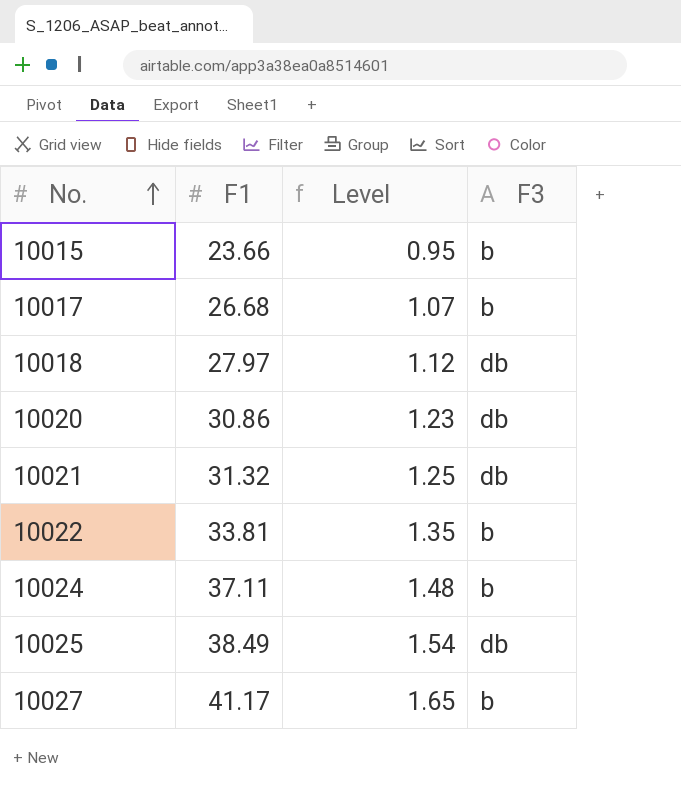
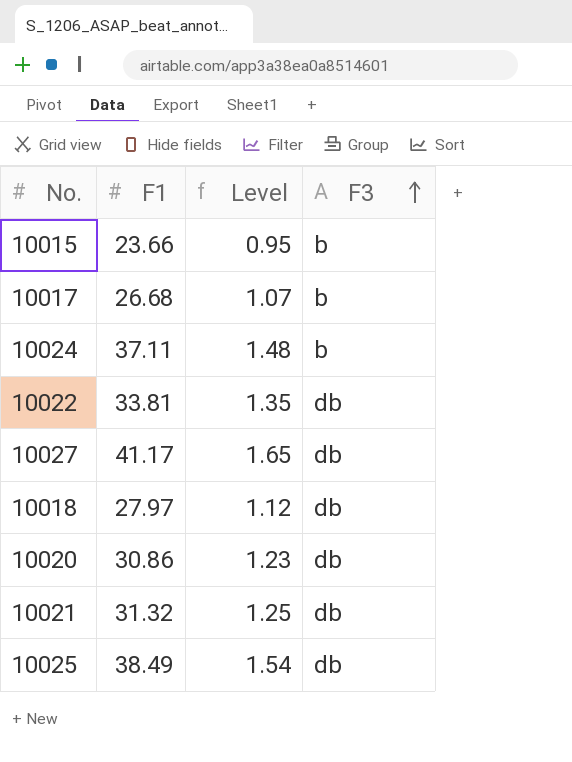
row order: No. ascending -> F3 ascending
10022 | F3: b -> db
10027 | F3: b -> db

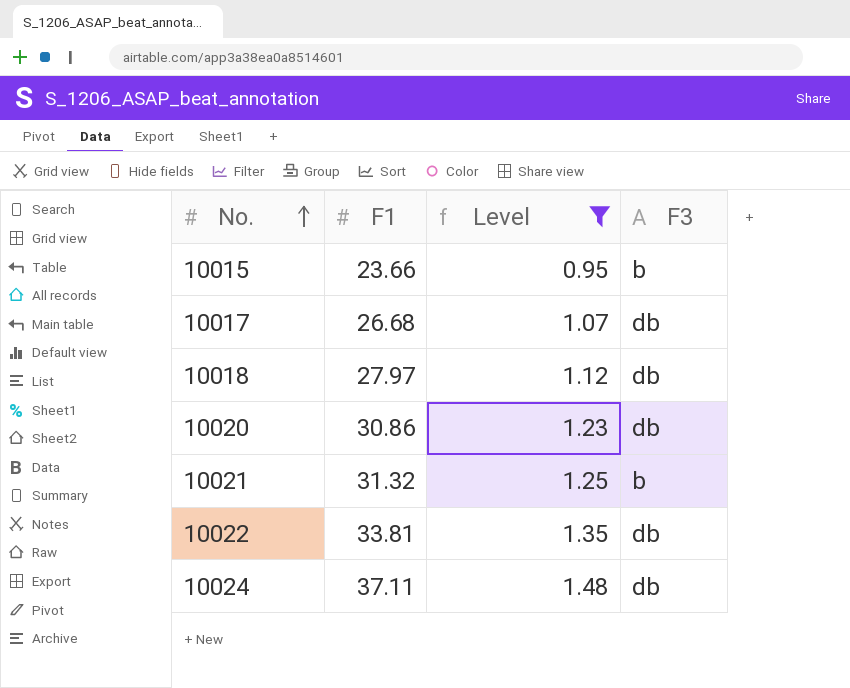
filter: none -> Level <= 1.48
row order: F3 ascending -> No. ascending
10017 | F3: b -> db
10021 | F3: db -> b
10024 | F3: b -> db

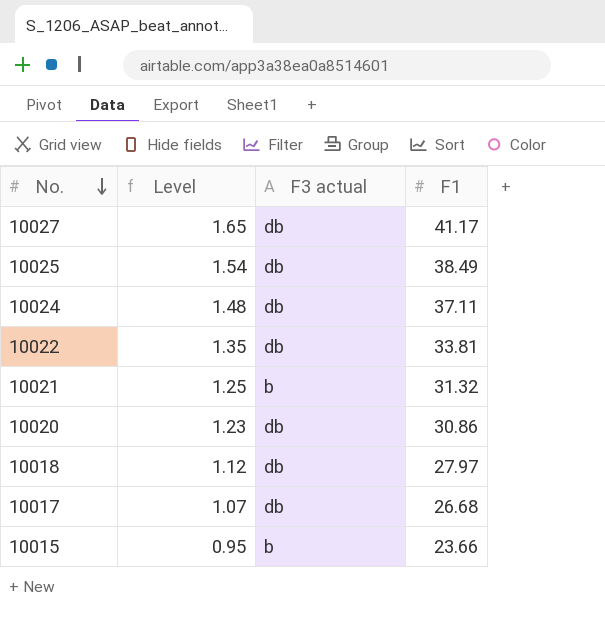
filter: Level <= 1.48 -> none
row order: No. ascending -> No. descending
column name: F3 -> F3 actual
column F1 | position: 2 -> 4

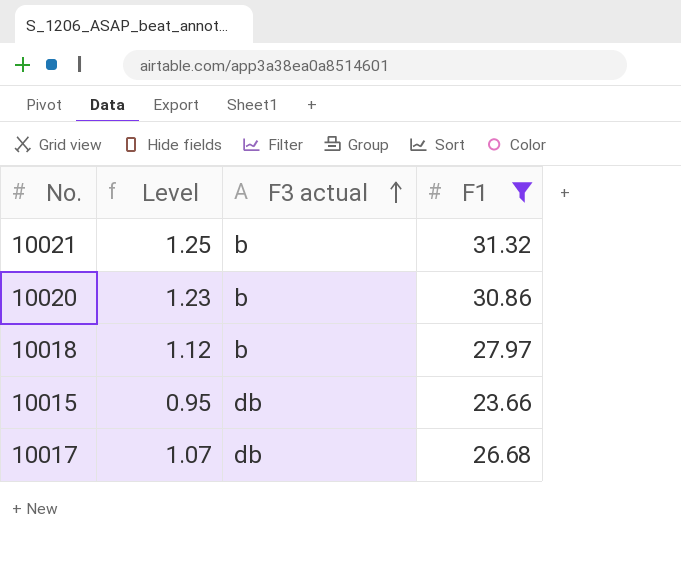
filter: none -> F1 <= 31.32
row order: No. descending -> F3 actual ascending
10020 | F3 actual: db -> b
10018 | F3 actual: db -> b
10015 | F3 actual: b -> db

